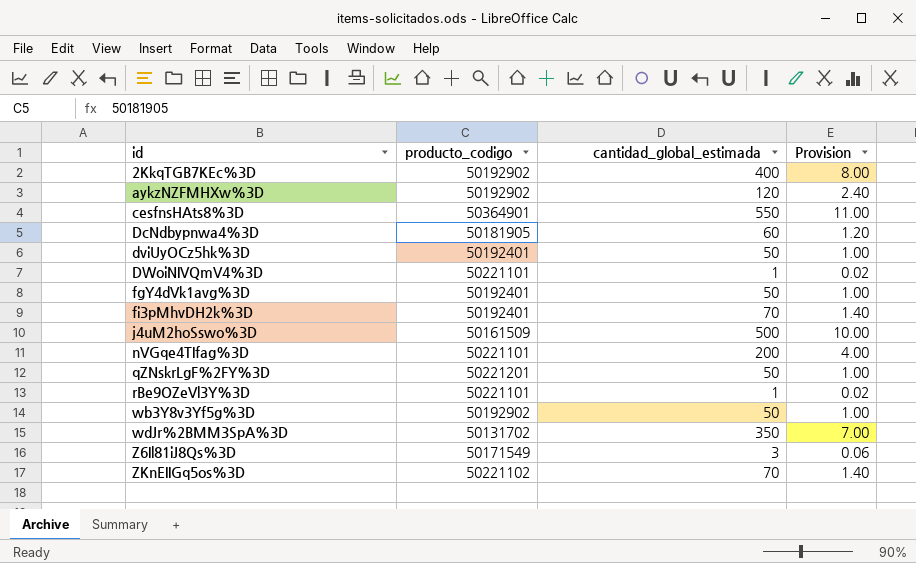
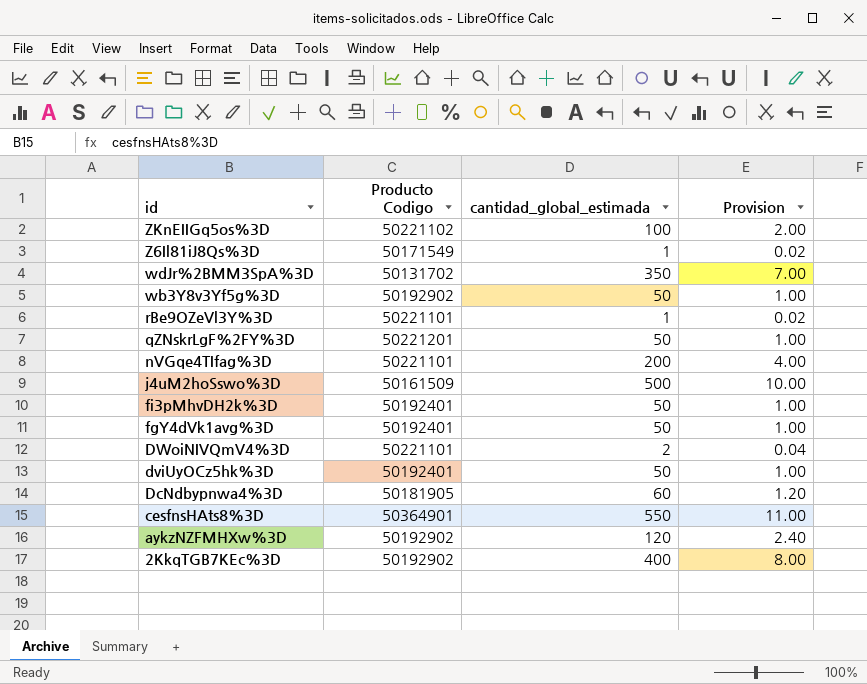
row order: id ascending -> id descending
column name: producto_codigo -> Producto Codigo
ZKnEIIGq5os%3D | cantidad_global_estimada: 70 -> 100
ZKnEIIGq5os%3D | Provision: 1.40 -> 2.00
Z6Il81iJ8Qs%3D | cantidad_global_estimada: 3 -> 1
Z6Il81iJ8Qs%3D | Provision: 0.06 -> 0.02
fi3pMhvDH2k%3D | cantidad_global_estimada: 70 -> 50
fi3pMhvDH2k%3D | Provision: 1.40 -> 1.00
DWoiNIVQmV4%3D | cantidad_global_estimada: 1 -> 2
DWoiNIVQmV4%3D | Provision: 0.02 -> 0.04

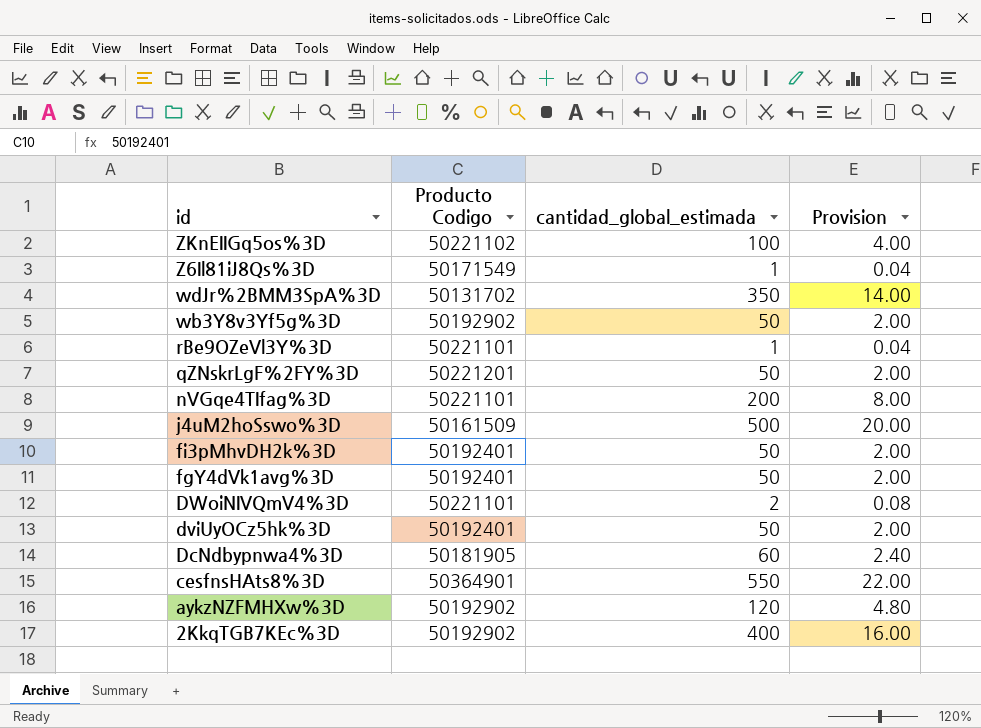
column Provision | formula: [cantidad_global_estimada] * 0.02 -> [cantidad_global_estimada] * 0.04

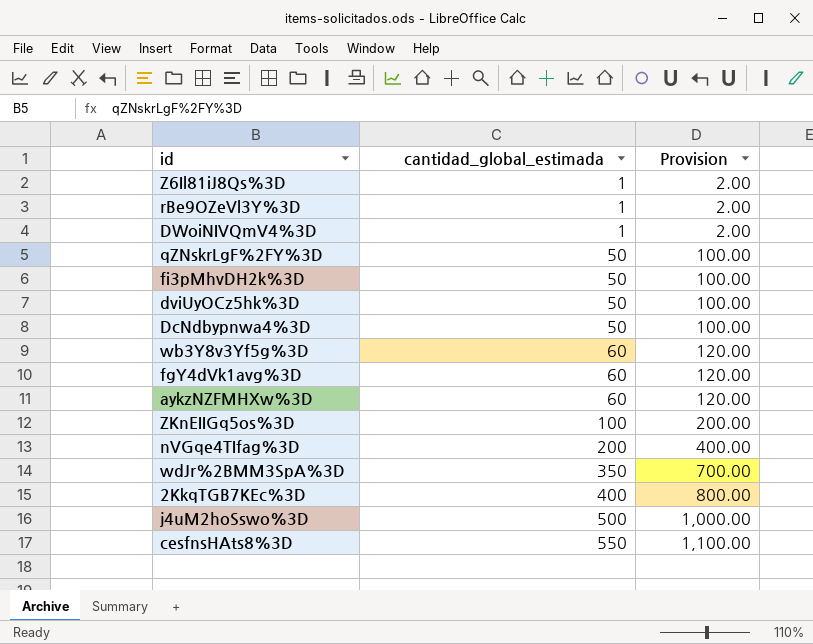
row order: id descending -> cantidad_global_estimada ascending
column Producto Codigo | position: 2 -> none
column Provision | formula: [cantidad_global_estimada] * 0.04 -> [cantidad_global_estimada] * 2
DWoiNIVQmV4%3D | cantidad_global_estimada: 2 -> 1
DcNdbypnwa4%3D | cantidad_global_estimada: 60 -> 50
wb3Y8v3Yf5g%3D | cantidad_global_estimada: 50 -> 60
fgY4dVk1avg%3D | cantidad_global_estimada: 50 -> 60
aykzNZFMHXw%3D | cantidad_global_estimada: 120 -> 60

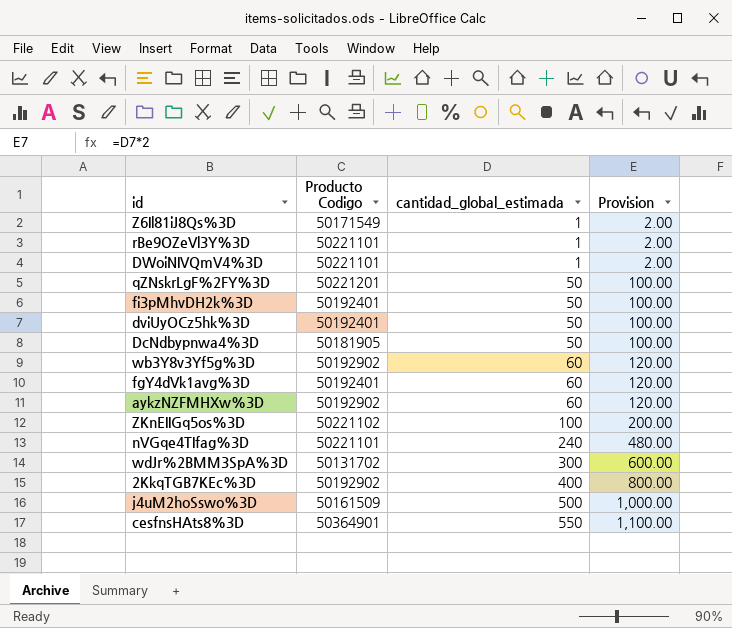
column Producto Codigo | position: none -> 2
nVGqe4TIfag%3D | cantidad_global_estimada: 200 -> 240
nVGqe4TIfag%3D | Provision: 400.00 -> 480.00
wdJr%2BMM3SpA%3D | cantidad_global_estimada: 350 -> 300
wdJr%2BMM3SpA%3D | Provision: 700.00 -> 600.00

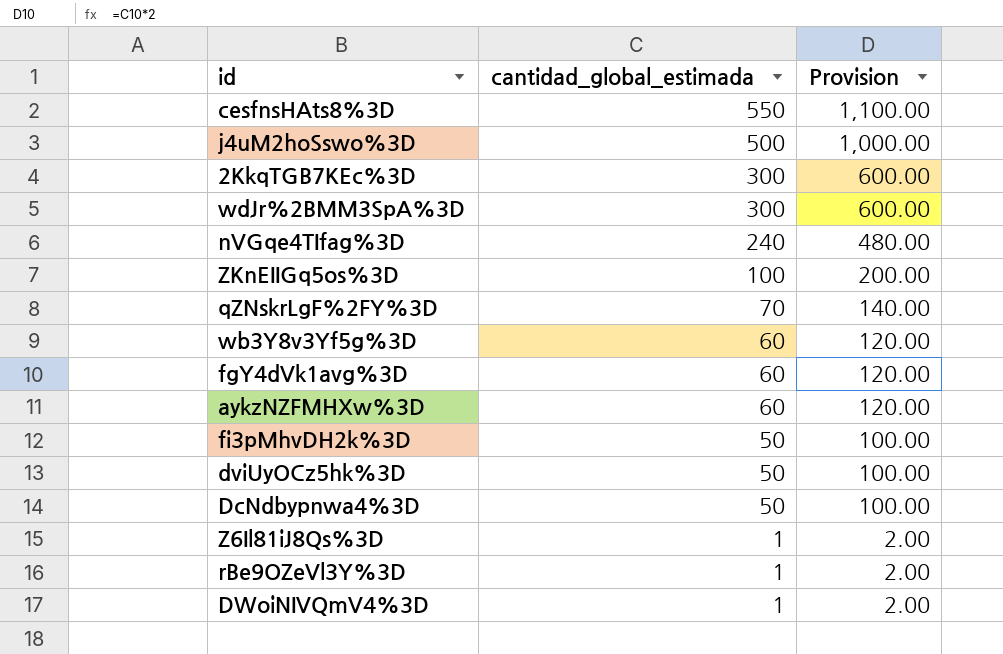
row order: cantidad_global_estimada ascending -> cantidad_global_estimada descending
column Producto Codigo | position: 2 -> none
2KkqTGB7KEc%3D | cantidad_global_estimada: 400 -> 300
2KkqTGB7KEc%3D | Provision: 800.00 -> 600.00
qZNskrLgF%2FY%3D | cantidad_global_estimada: 50 -> 70
qZNskrLgF%2FY%3D | Provision: 100.00 -> 140.00

